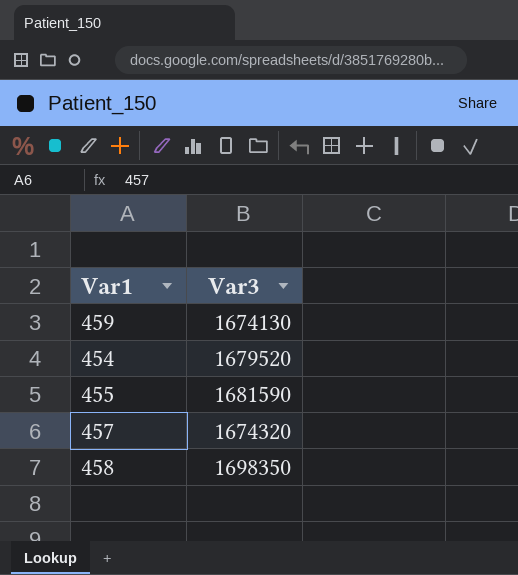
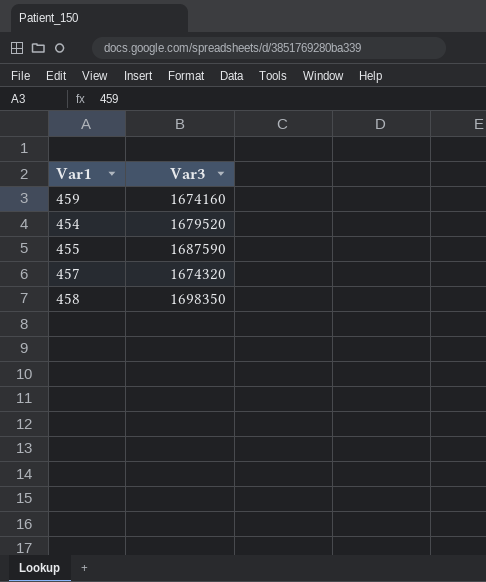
459 | Var3: 1674130 -> 1674160
455 | Var3: 1681590 -> 1687590

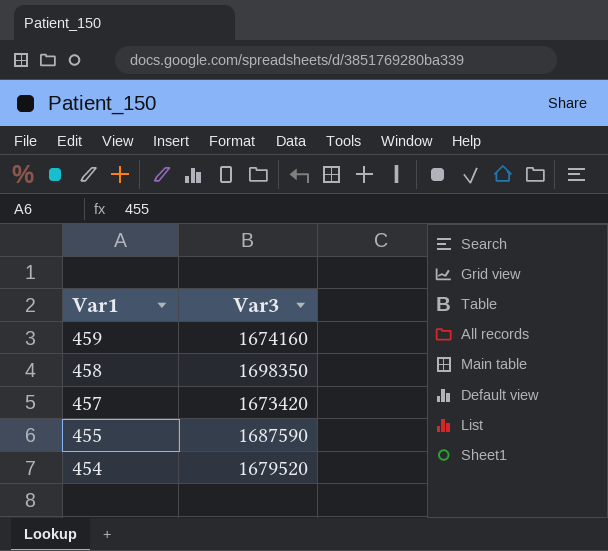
row order: none -> Var1 descending
457 | Var3: 1674320 -> 1673420

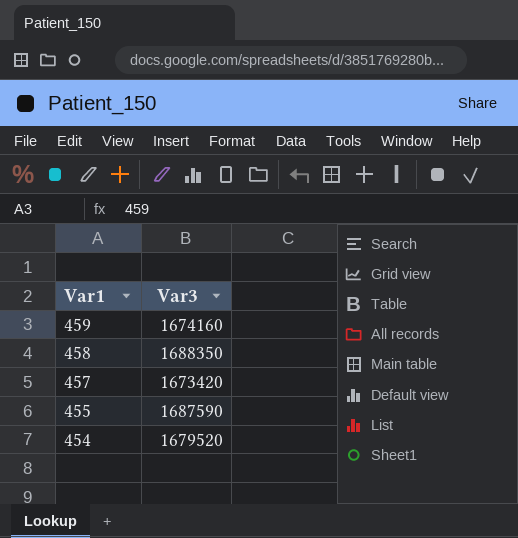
458 | Var3: 1698350 -> 1688350

